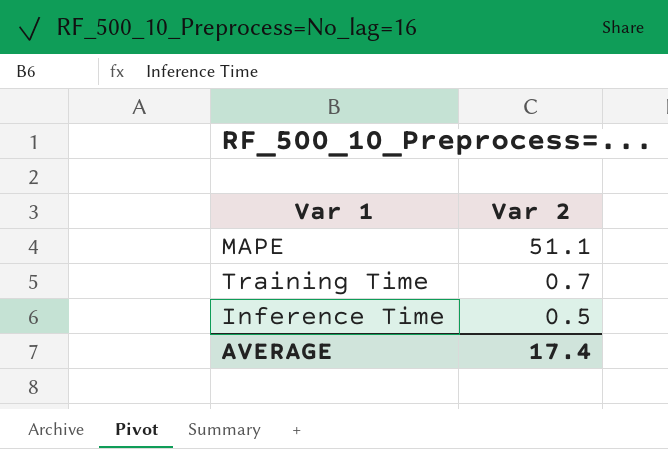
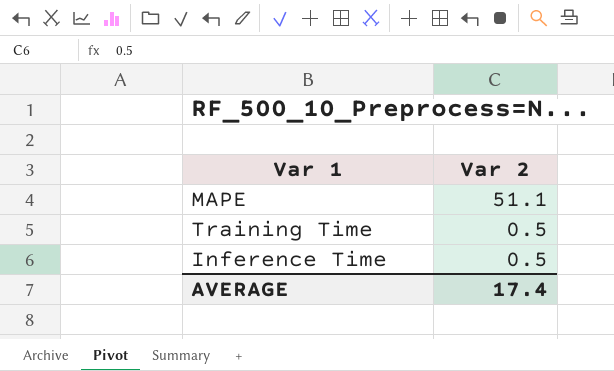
Training Time | Var 2: 0.7 -> 0.5

